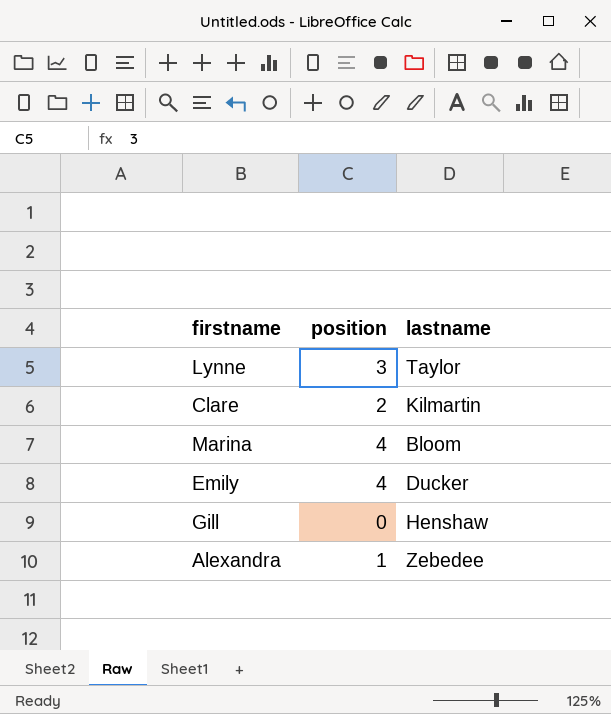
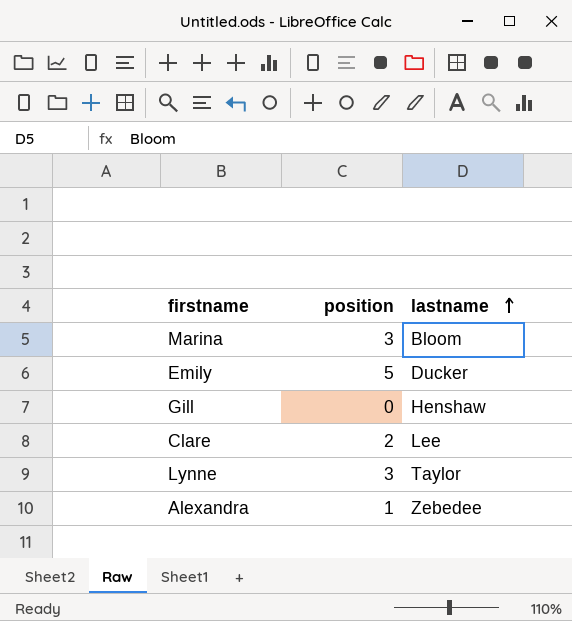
row order: none -> lastname ascending
Marina | position: 4 -> 3
Emily | position: 4 -> 5
Clare | lastname: Kilmartin -> Lee

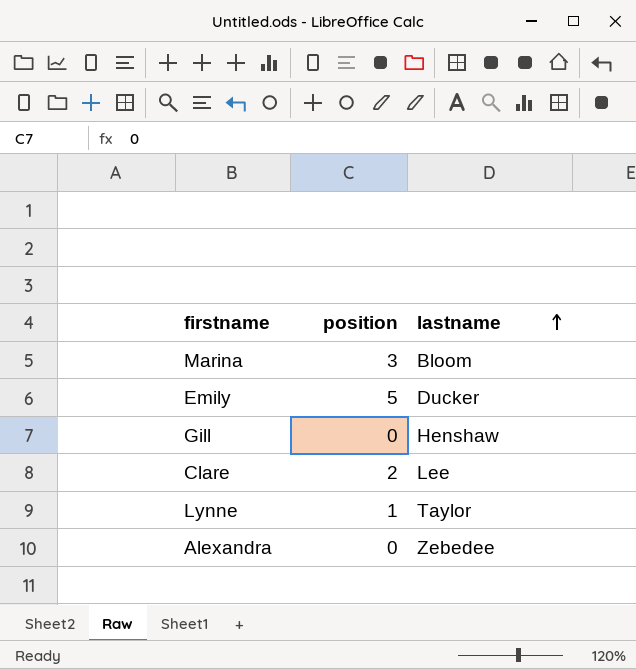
Lynne | position: 3 -> 1
Alexandra | position: 1 -> 0

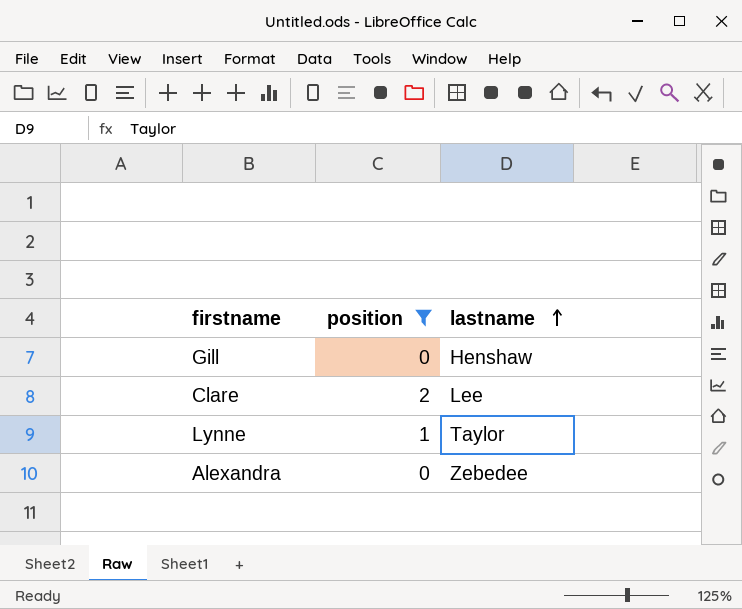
filter: none -> position <= 2

